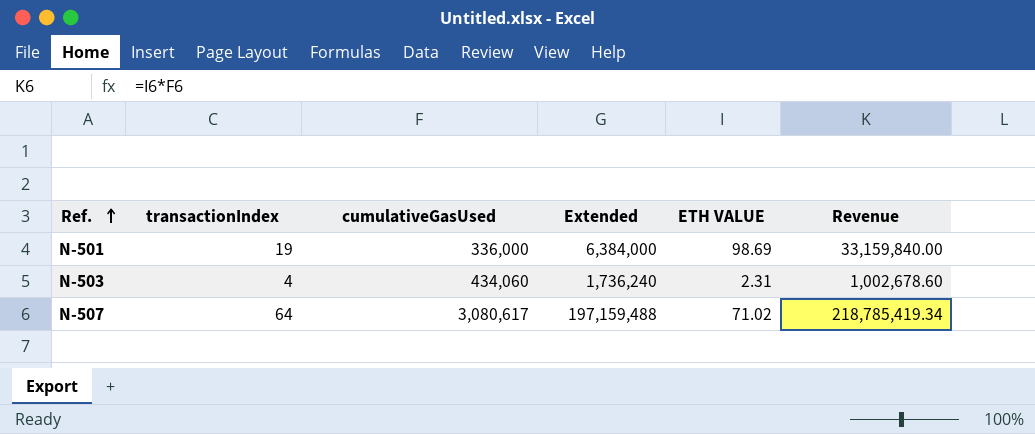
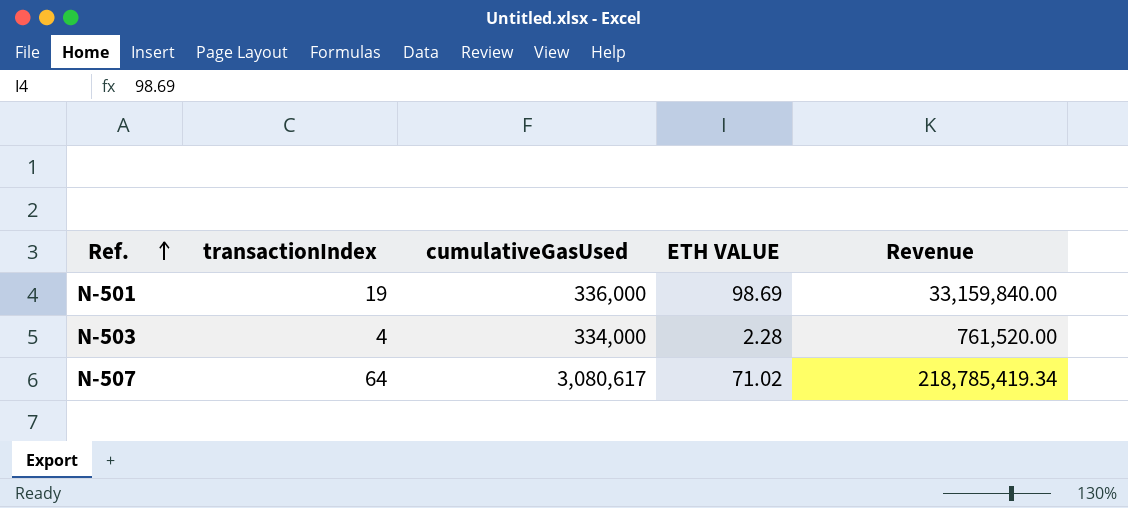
column Extended | formula: [transactionIndex] * [cumulativeGasUsed] -> none
N-503 | cumulativeGasUsed: 434,060 -> 334,000
N-503 | ETH VALUE: 2.31 -> 2.28
N-503 | Revenue: 1,002,678.60 -> 761,520.00

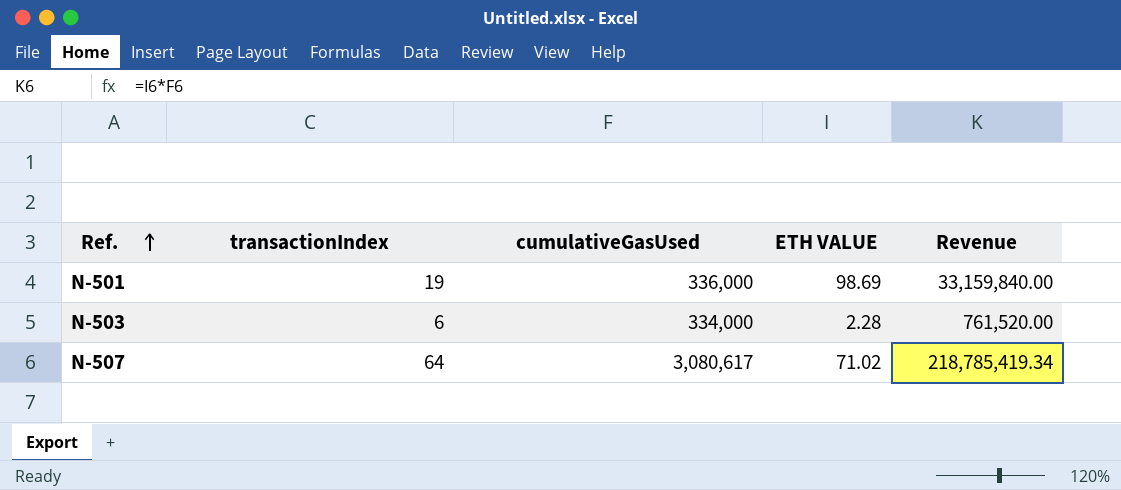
N-503 | transactionIndex: 4 -> 6

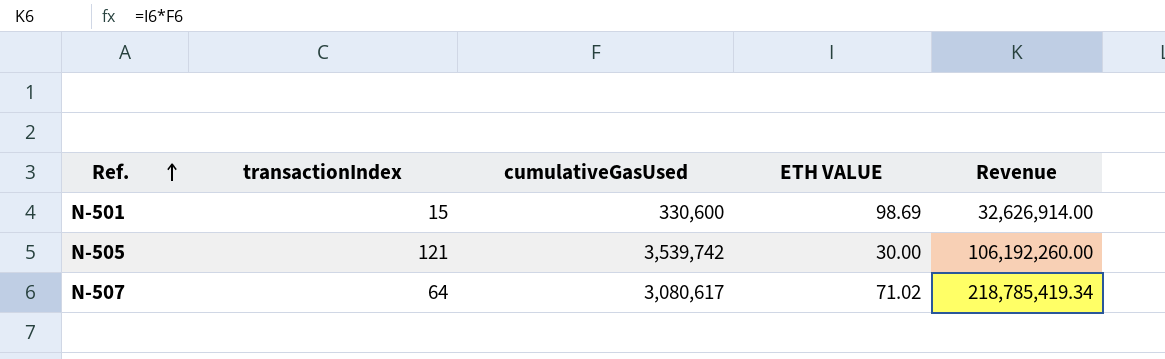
row N-503: 6 | 334,000 | 2.28 | 761,520.00 -> none
N-501 | transactionIndex: 19 -> 15
N-501 | cumulativeGasUsed: 336,000 -> 330,600
N-501 | Revenue: 33,159,840.00 -> 32,626,914.00
row N-505: none -> 121 | 3,539,742 | 30.00 | 106,192,260.00

